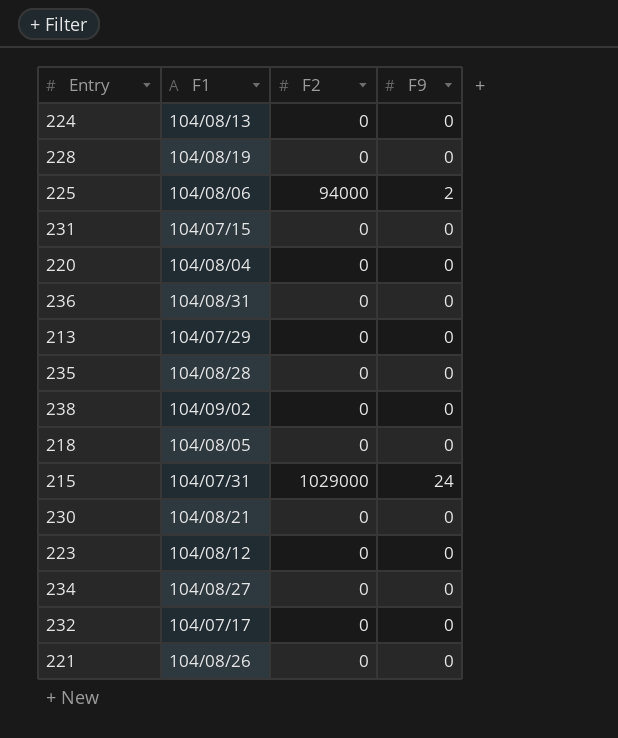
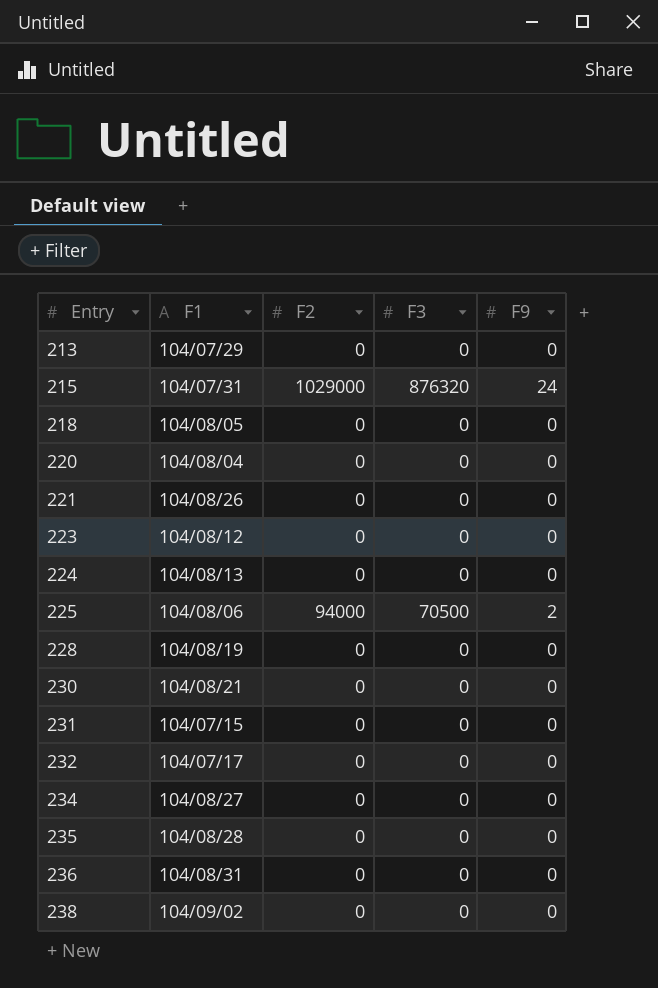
row order: none -> Entry ascending
column F3 | position: none -> 4

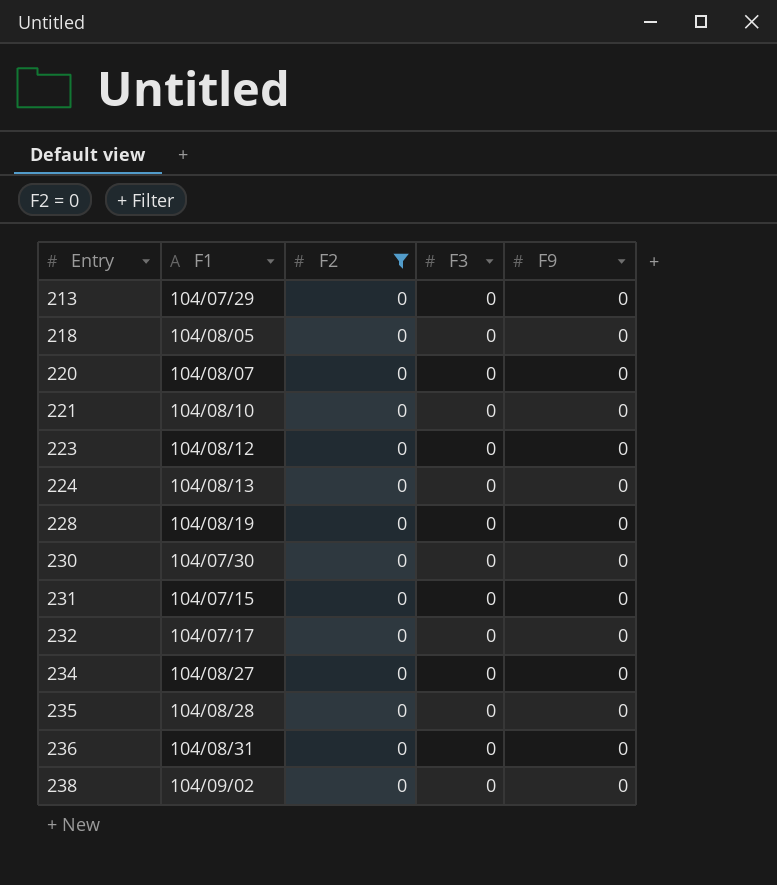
filter: none -> F2 = 0
220 | F1: 104/08/04 -> 104/08/07
221 | F1: 104/08/26 -> 104/08/10
230 | F1: 104/08/21 -> 104/07/30

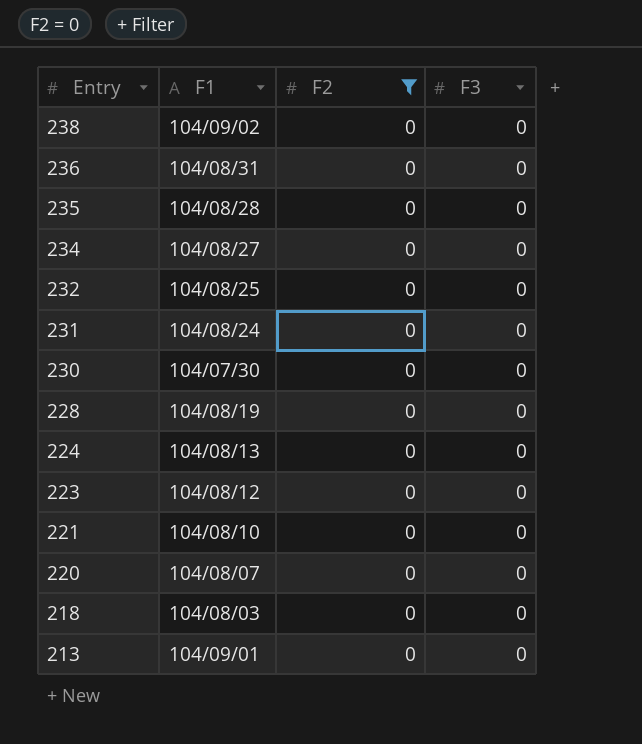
row order: Entry ascending -> Entry descending
column F9 | position: 5 -> none
232 | F1: 104/07/17 -> 104/08/25
231 | F1: 104/07/15 -> 104/08/24
218 | F1: 104/08/05 -> 104/08/03
213 | F1: 104/07/29 -> 104/09/01

